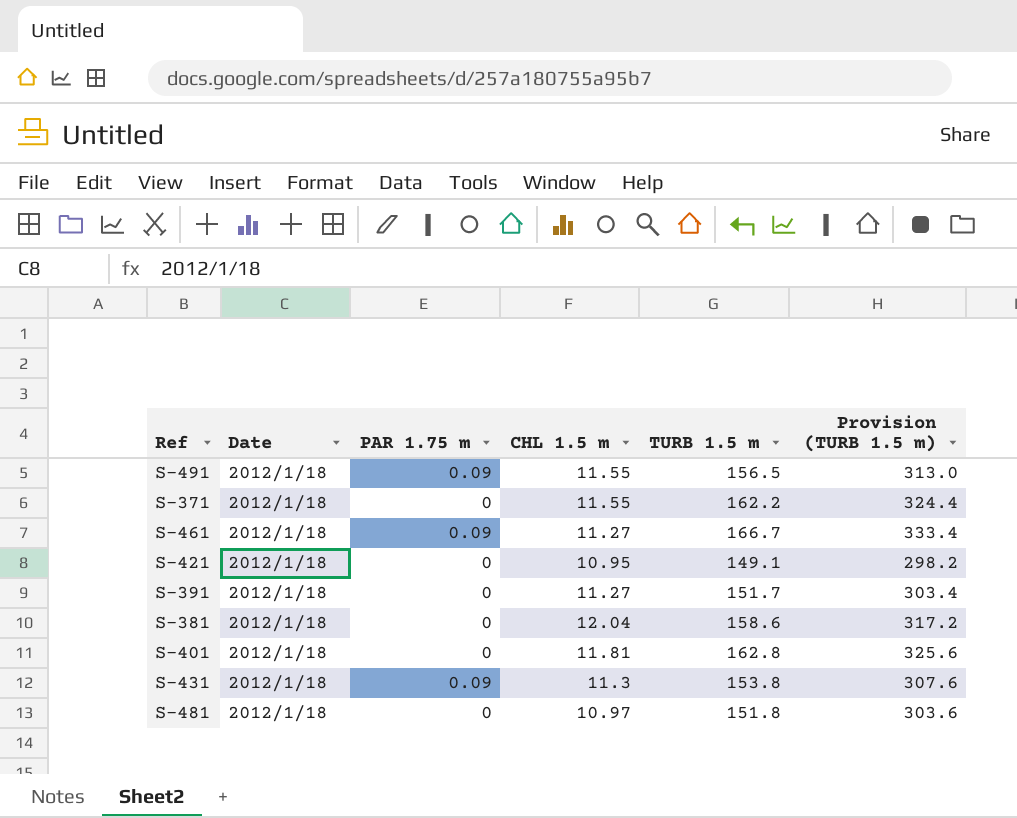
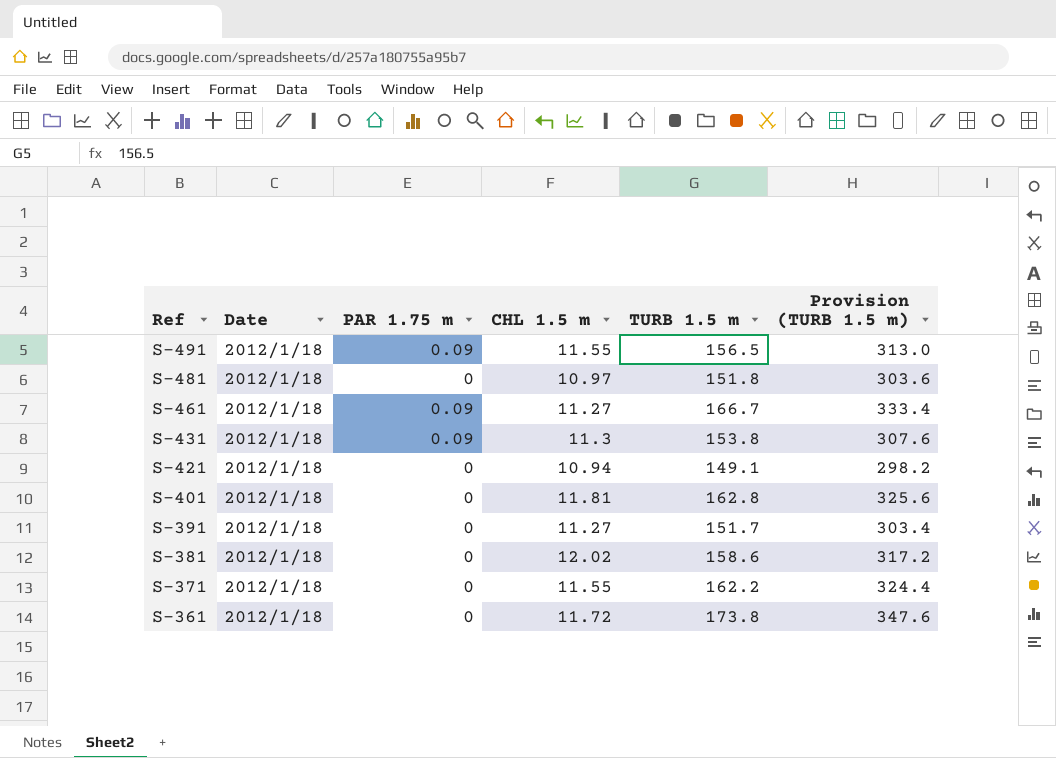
row order: none -> Ref descending
S-421 | CHL 1.5 m: 10.95 -> 10.94
S-381 | CHL 1.5 m: 12.04 -> 12.02
row S-361: none -> 2012/1/18 | 0 | 11.72 | 173.8 | 347.6

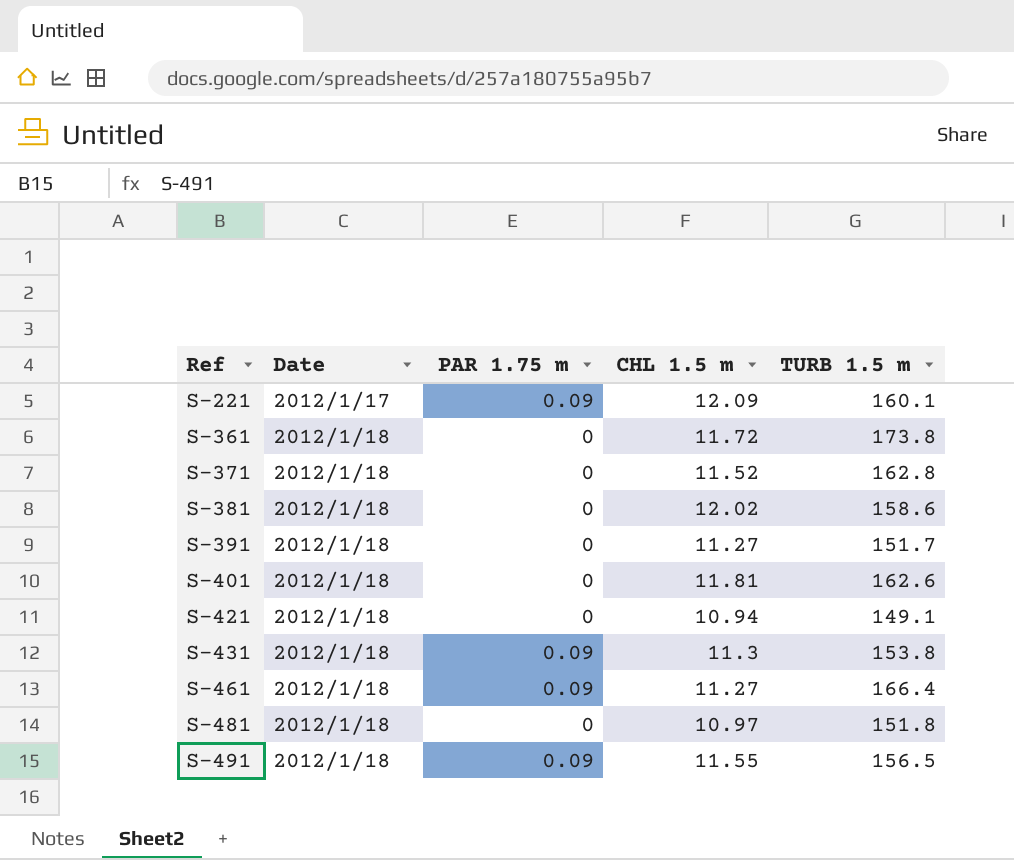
row order: Ref descending -> Ref ascending
column Provision (TURB 1.5 m) | formula: [TURB 1.5 m] * 2 -> none
row S-221: none -> 2012/1/17 | 0.09 | 12.09 | 160.1
S-371 | CHL 1.5 m: 11.55 -> 11.52
S-371 | TURB 1.5 m: 162.2 -> 162.8
S-401 | TURB 1.5 m: 162.8 -> 162.6
S-461 | TURB 1.5 m: 166.7 -> 166.4

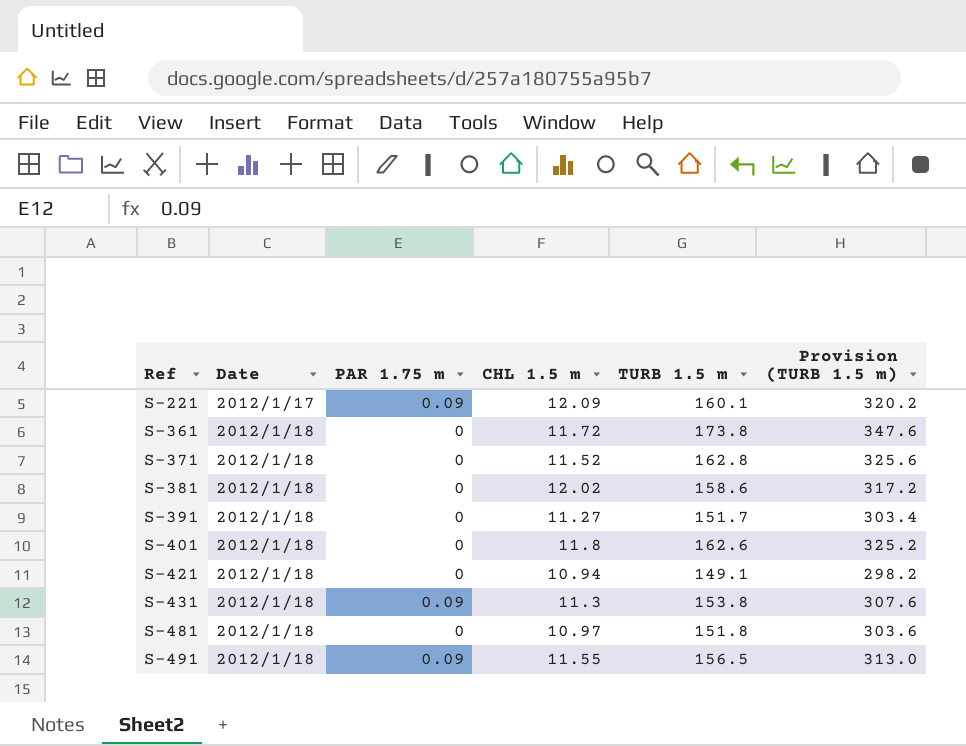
column Provision (TURB 1.5 m) | formula: none -> [TURB 1.5 m] * 2
row S-461: 2012/1/18 | 0.09 | 11.27 | 166.4 -> none
S-401 | CHL 1.5 m: 11.81 -> 11.8

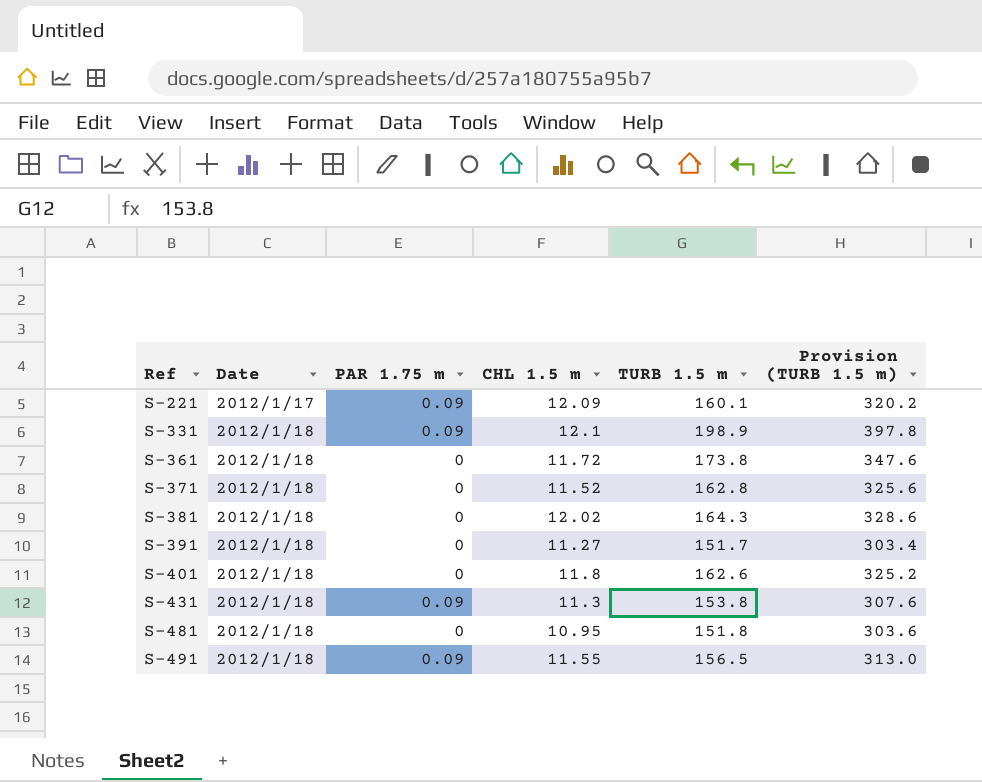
row S-421: 2012/1/18 | 0 | 10.94 | 149.1 | 298.2 -> none
row S-331: none -> 2012/1/18 | 0.09 | 12.1 | 198.9 | 397.8
S-381 | TURB 1.5 m: 158.6 -> 164.3
S-381 | Provision (TURB 1.5 m): 317.2 -> 328.6
S-481 | CHL 1.5 m: 10.97 -> 10.95

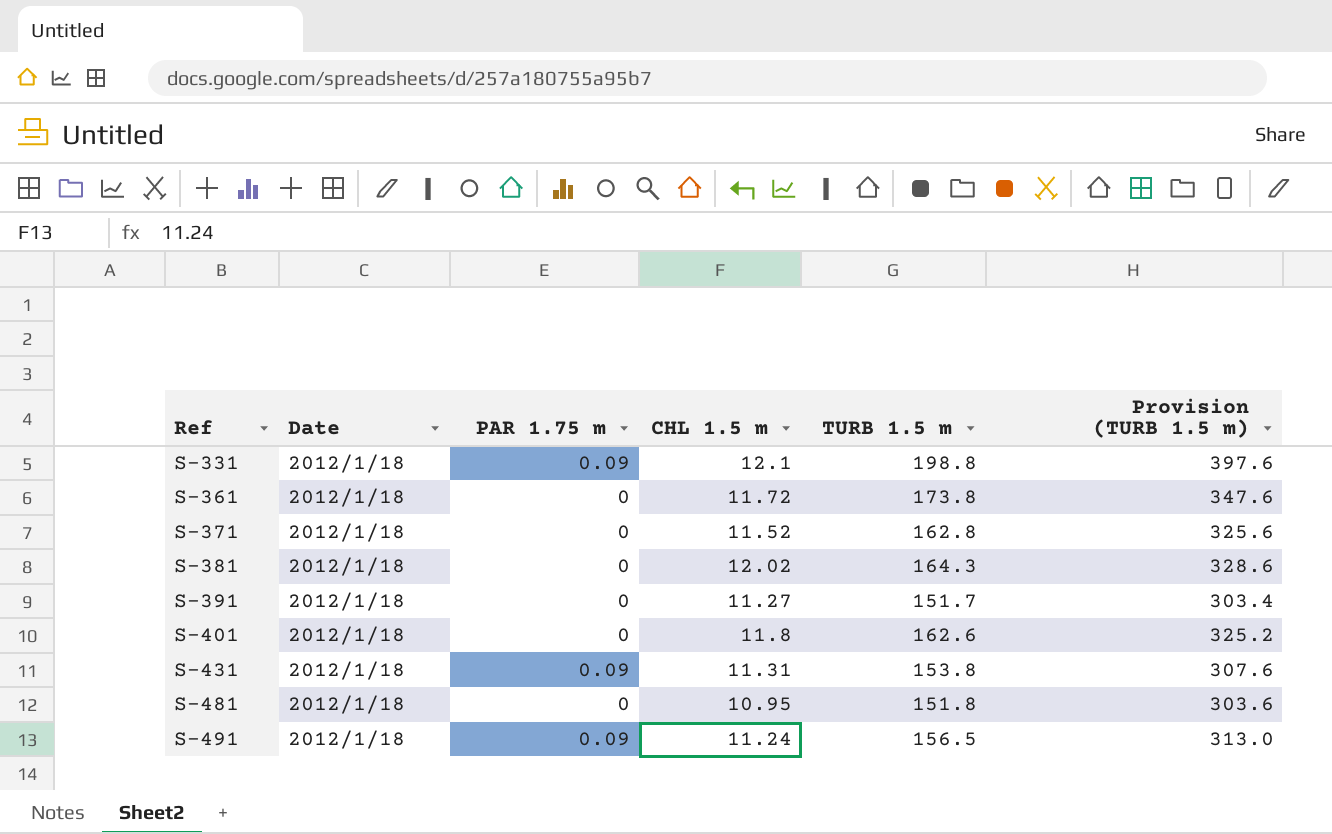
row S-221: 2012/1/17 | 0.09 | 12.09 | 160.1 | 320.2 -> none
S-331 | TURB 1.5 m: 198.9 -> 198.8
S-331 | Provision (TURB 1.5 m): 397.8 -> 397.6
S-431 | CHL 1.5 m: 11.3 -> 11.31
S-491 | CHL 1.5 m: 11.55 -> 11.24

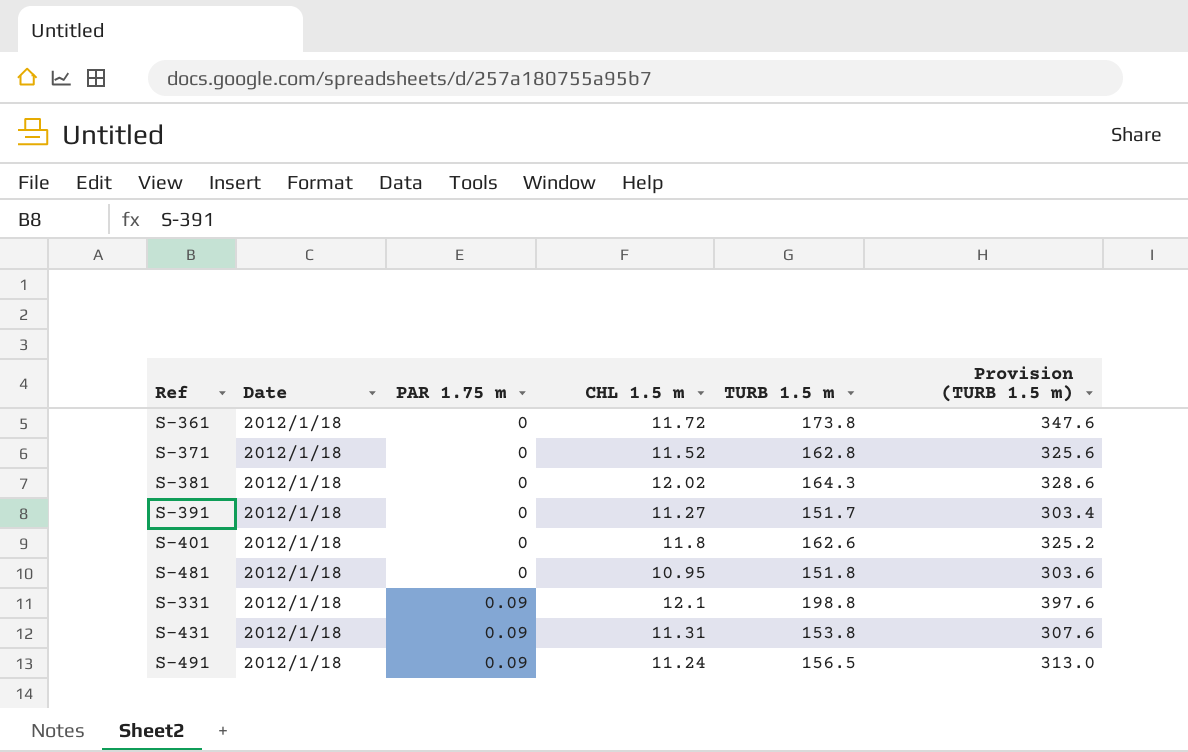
row order: Ref ascending -> PAR 1.75 m ascending

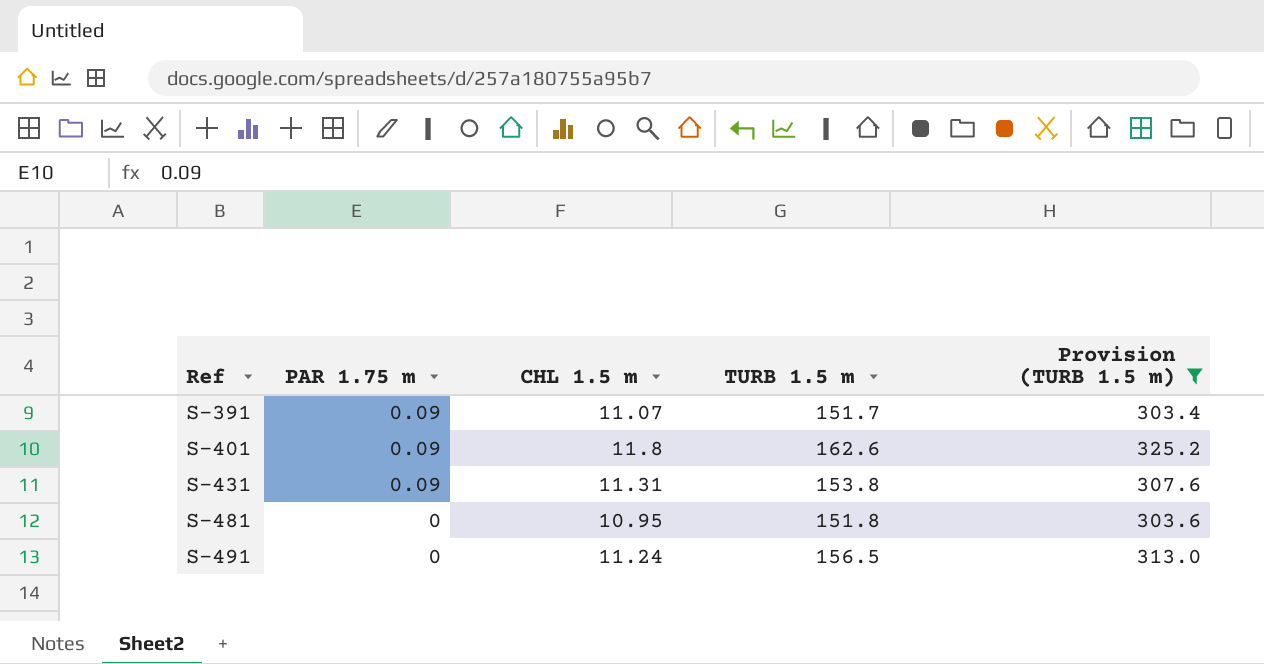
filter: none -> Provision (TURB 1.5 m) <= 325.2
row order: PAR 1.75 m ascending -> Ref ascending
column Date | position: 2 -> none
S-391 | PAR 1.75 m: 0 -> 0.09
S-391 | CHL 1.5 m: 11.27 -> 11.07
S-401 | PAR 1.75 m: 0 -> 0.09
S-491 | PAR 1.75 m: 0.09 -> 0

